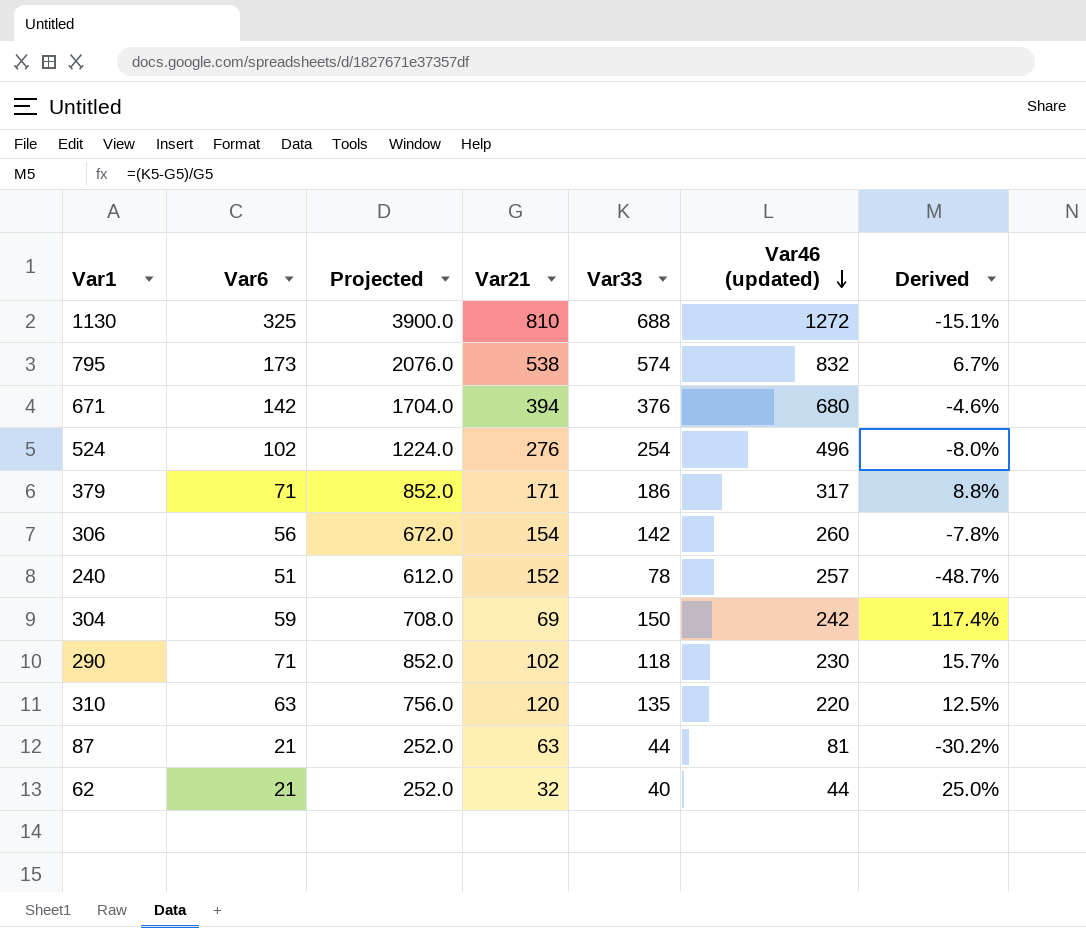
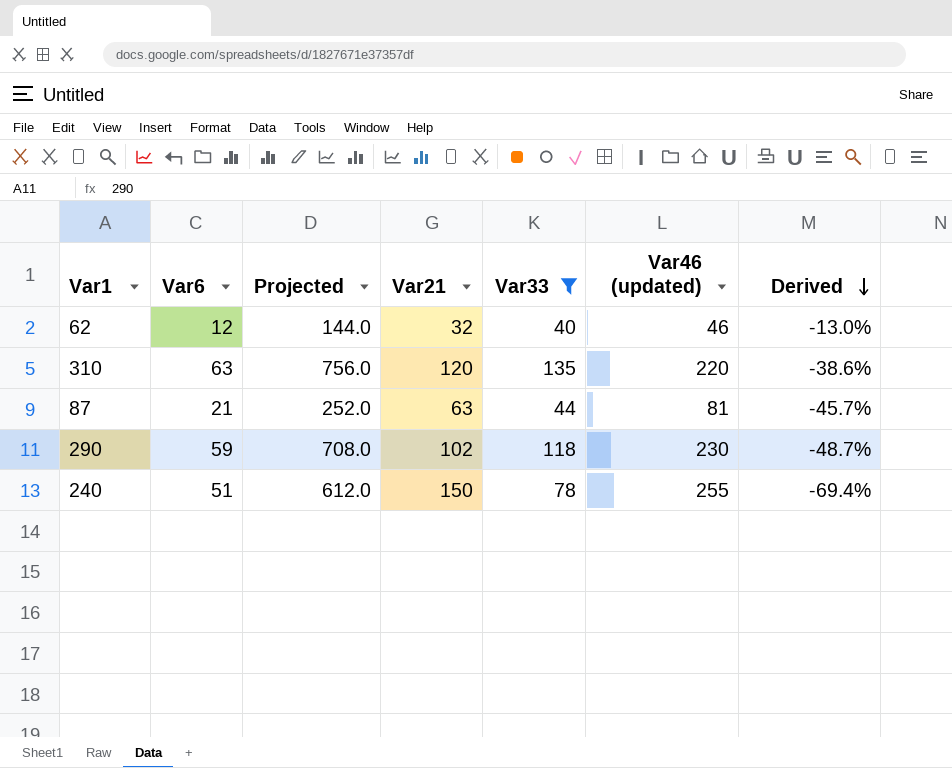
filter: none -> Var33 <= 135
row order: Var46 (updated) descending -> Derived descending
column Derived | formula: ([Var33] - [Var21]) / [Var21] -> ([Var33] - [Var46 (updated)]) / [Var46 (updated)]
62 | Var6: 21 -> 12
62 | Projected: 252.0 -> 144.0
62 | Var46 (updated): 44 -> 46
290 | Var6: 71 -> 59
290 | Projected: 852.0 -> 708.0
240 | Var21: 152 -> 150
240 | Var46 (updated): 257 -> 255

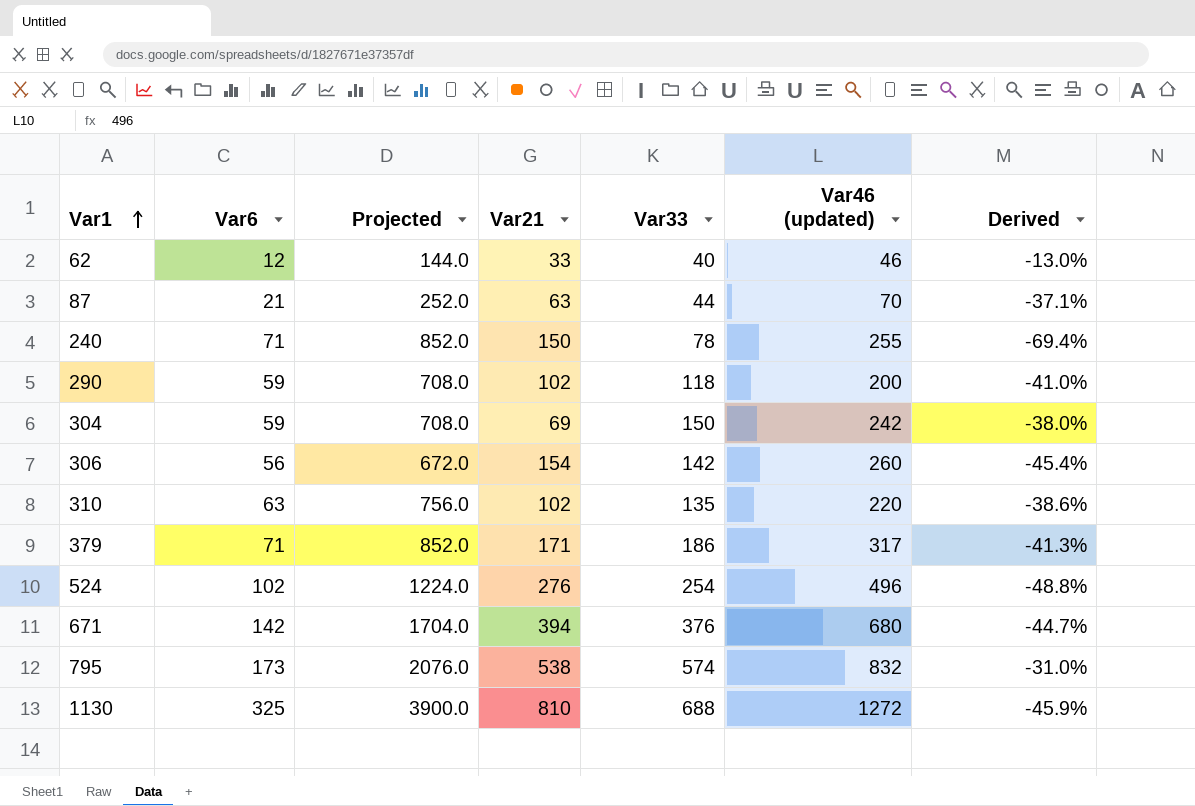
filter: Var33 <= 135 -> none
row order: Derived descending -> Var1 ascending
62 | Var21: 32 -> 33
87 | Var46 (updated): 81 -> 70
87 | Derived: -45.7% -> -37.1%
240 | Var6: 51 -> 71
240 | Projected: 612.0 -> 852.0
290 | Var46 (updated): 230 -> 200
290 | Derived: -48.7% -> -41.0%
310 | Var21: 120 -> 102

